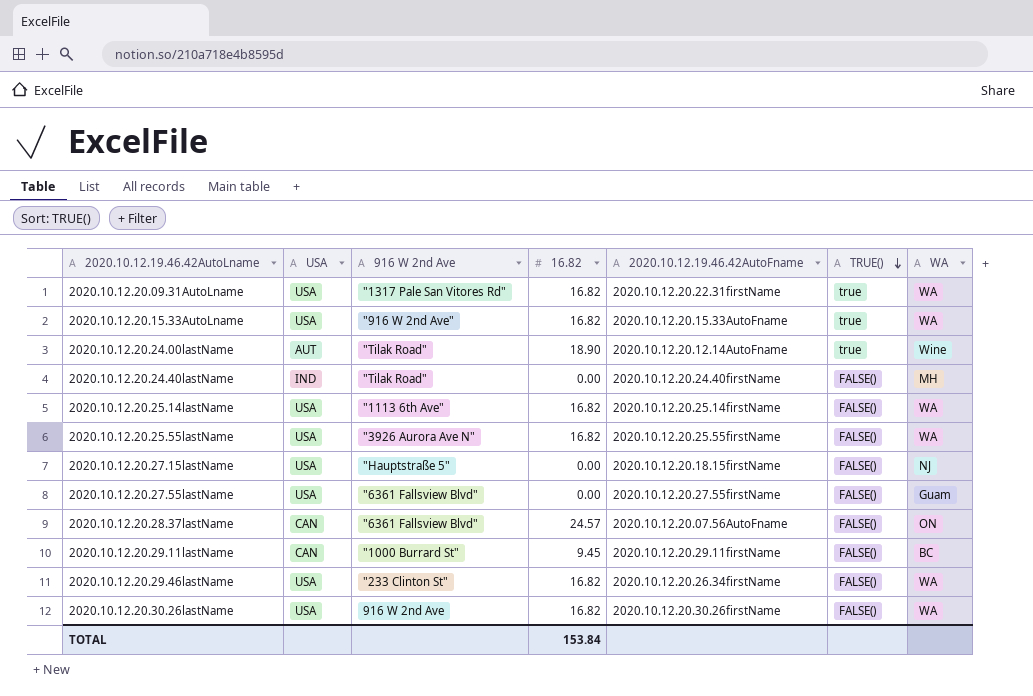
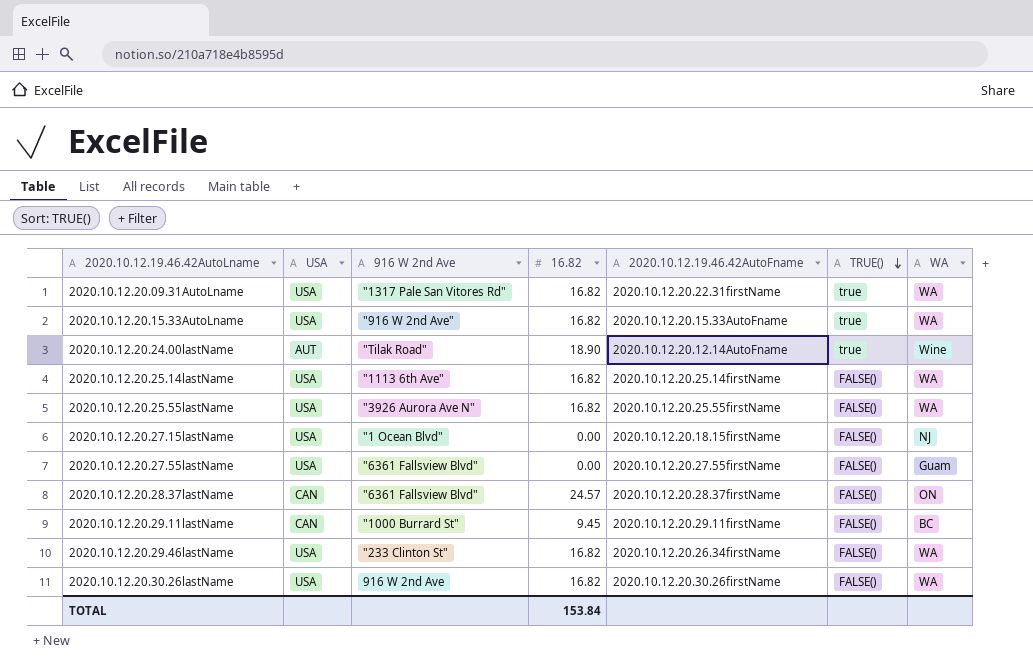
row 2020.10.12.20.24.40lastName: IND | "Tilak Road" | 0.00 | 2020.10.12.20.24.40firstName | FALSE() | MH -> none
2020.10.12.20.27.15lastName | 916 W 2nd Ave: "Hauptstraße 5" -> "1 Ocean Blvd"
2020.10.12.20.28.37lastName | 2020.10.12.19.46.42AutoFname: 2020.10.12.20.07.56AutoFname -> 2020.10.12.20.28.37firstName

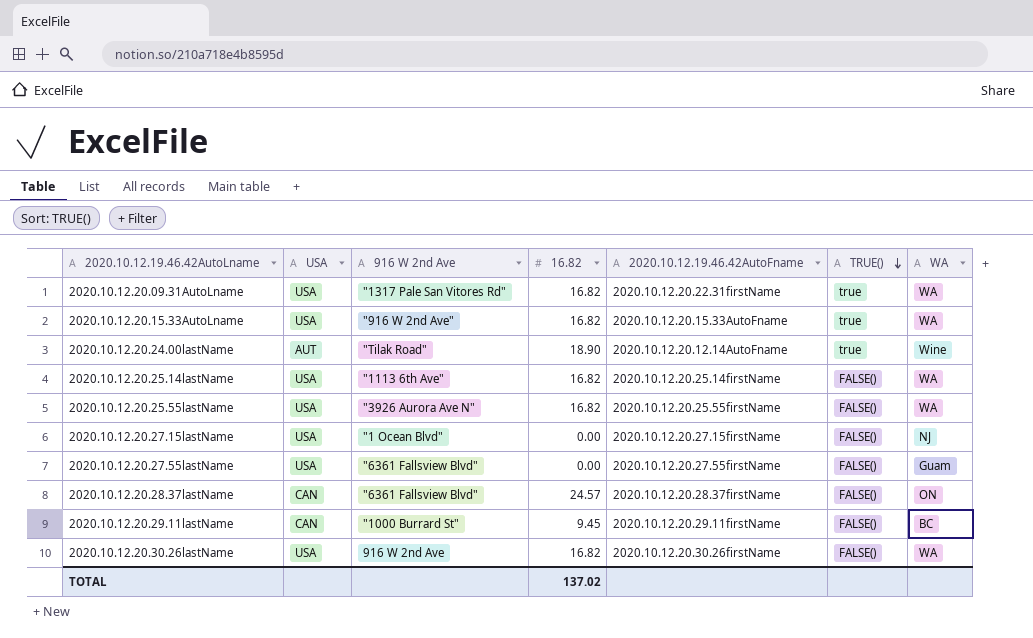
row 2020.10.12.20.29.46lastName: USA | "233 Clinton St" | 16.82 | 2020.10.12.20.26.34firstName | FALSE() | WA -> none
2020.10.12.20.27.15lastName | 2020.10.12.19.46.42AutoFname: 2020.10.12.20.18.15firstName -> 2020.10.12.20.27.15firstName
TOTAL | 16.82: 153.84 -> 137.02

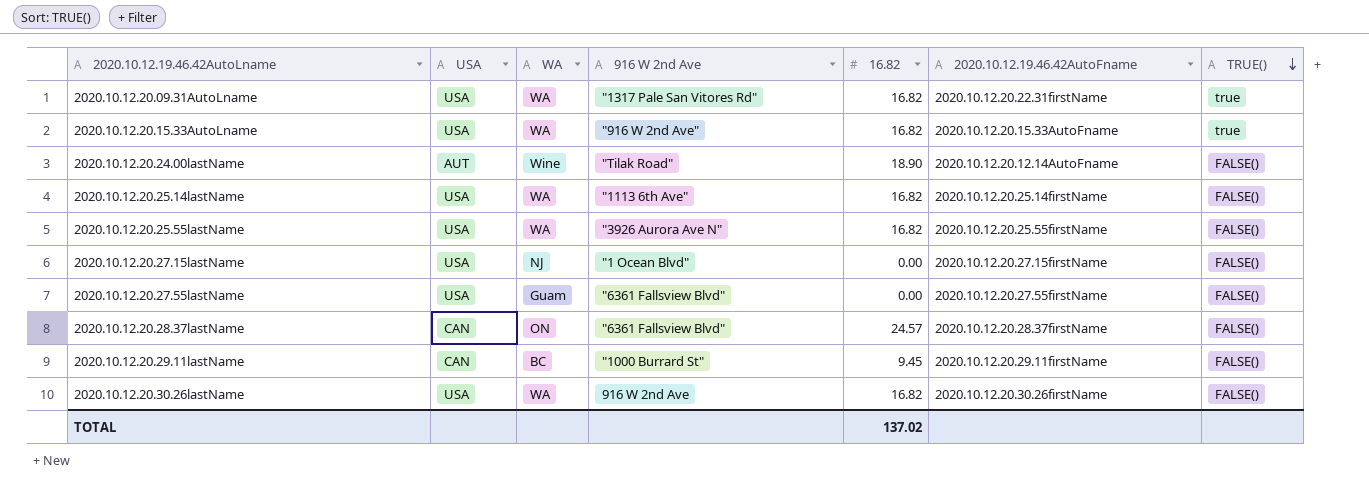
column WA | position: 7 -> 3
2020.10.12.20.24.00lastName | TRUE(): true -> FALSE()

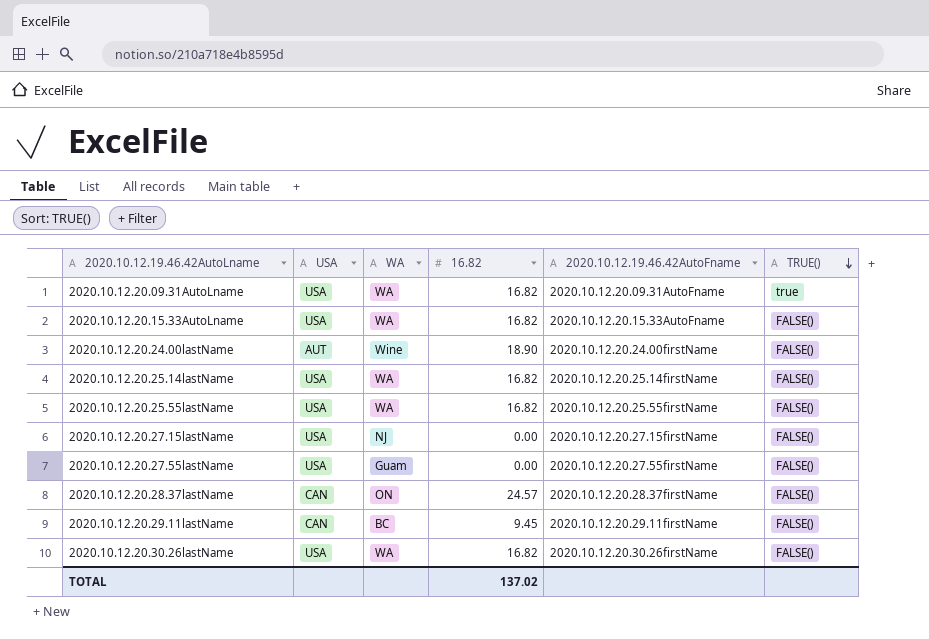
column 916 W 2nd Ave | position: 4 -> none
2020.10.12.20.09.31AutoLname | 2020.10.12.19.46.42AutoFname: 2020.10.12.20.22.31firstName -> 2020.10.12.20.09.31AutoFname
2020.10.12.20.15.33AutoLname | TRUE(): true -> FALSE()
2020.10.12.20.24.00lastName | 2020.10.12.19.46.42AutoFname: 2020.10.12.20.12.14AutoFname -> 2020.10.12.20.24.00firstName

